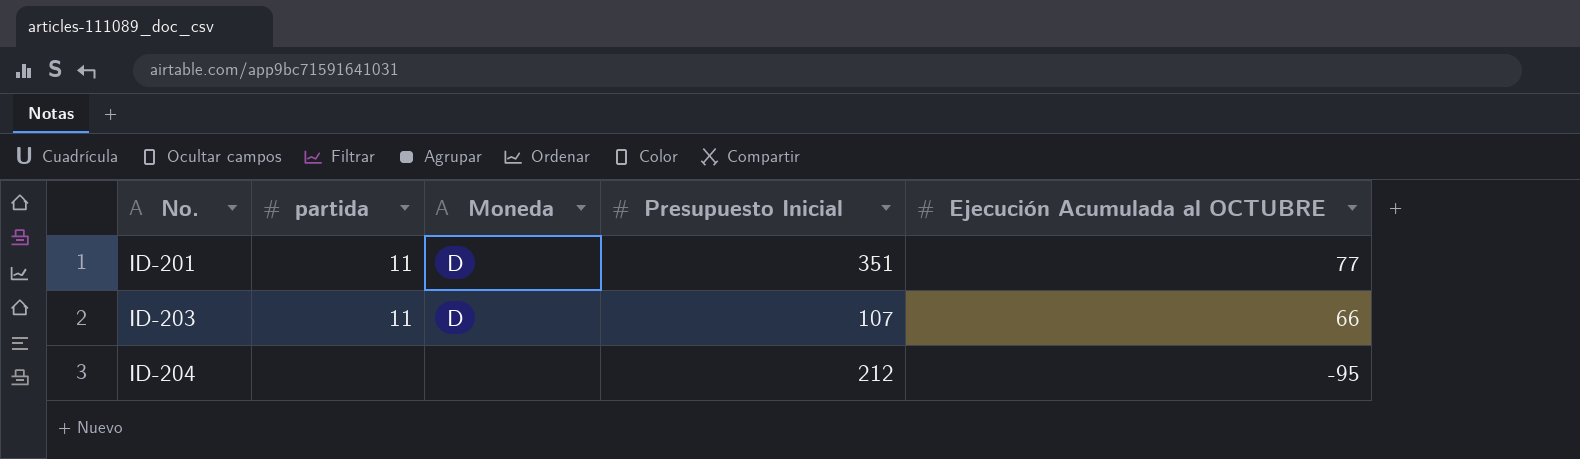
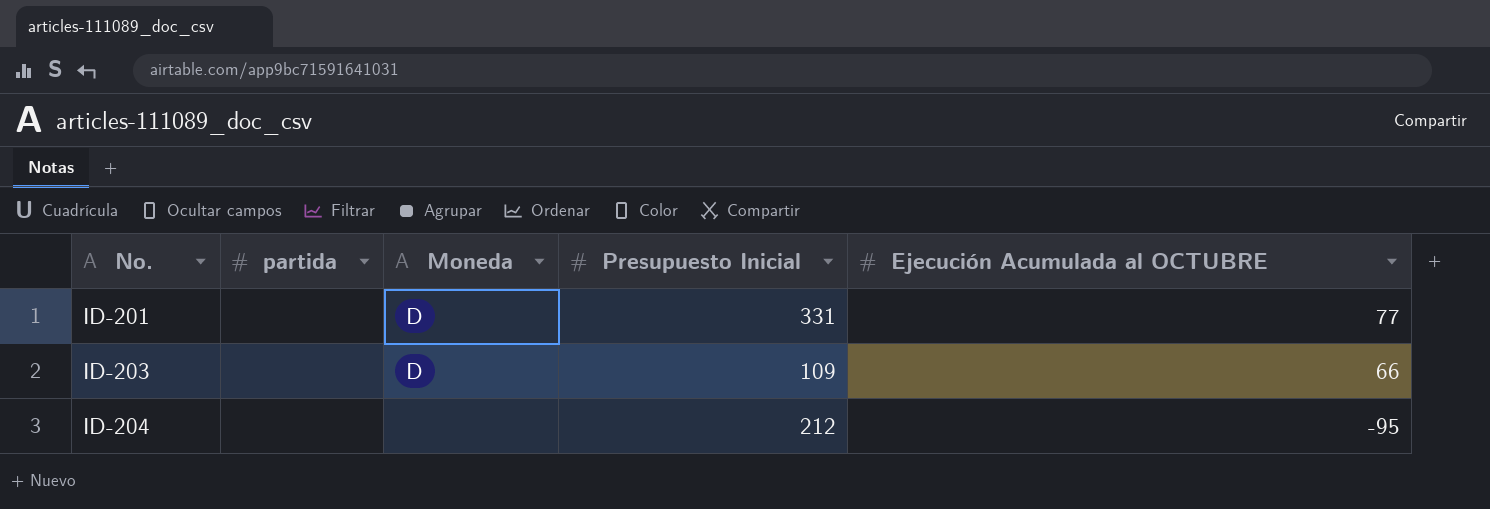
ID-201 | partida: 11 -> none
ID-201 | Presupuesto Inicial: 351 -> 331
ID-203 | partida: 11 -> none
ID-203 | Presupuesto Inicial: 107 -> 109

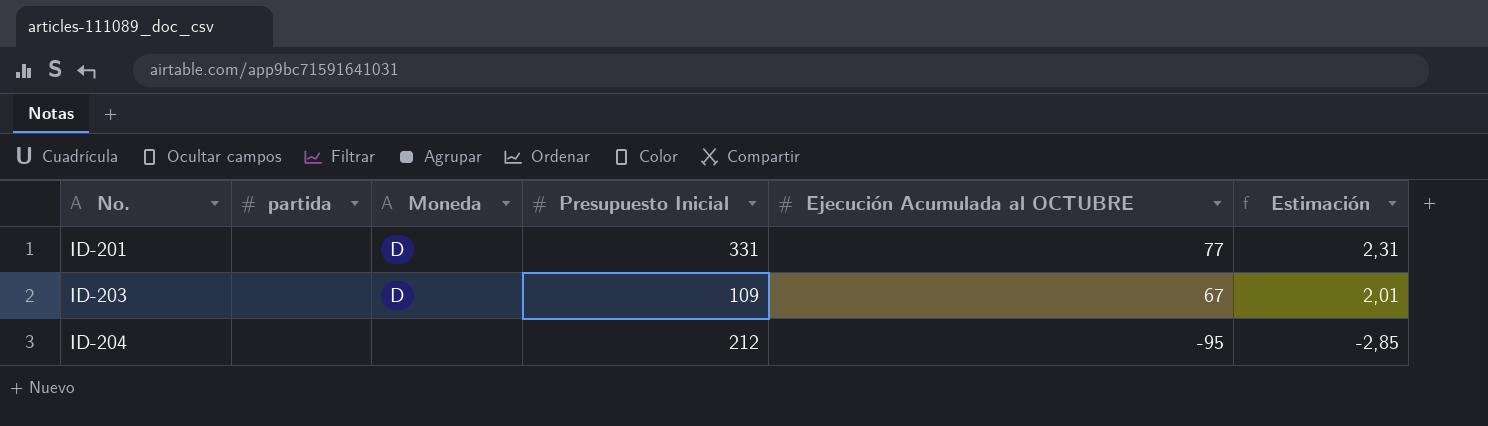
column Estimación | formula: none -> [Ejecución Acumulada al OCTUBRE] * 0,03
ID-203 | Ejecución Acumulada al OCTUBRE: 66 -> 67

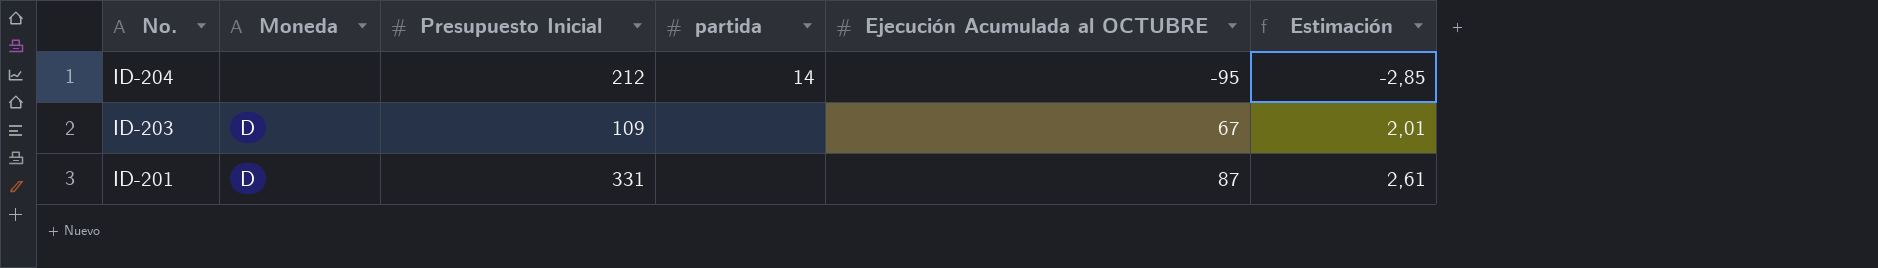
row order: No. ascending -> No. descending
column partida | position: 2 -> 4
ID-204 | partida: none -> 14
ID-201 | Ejecución Acumulada al OCTUBRE: 77 -> 87
ID-201 | Estimación: 2,31 -> 2,61

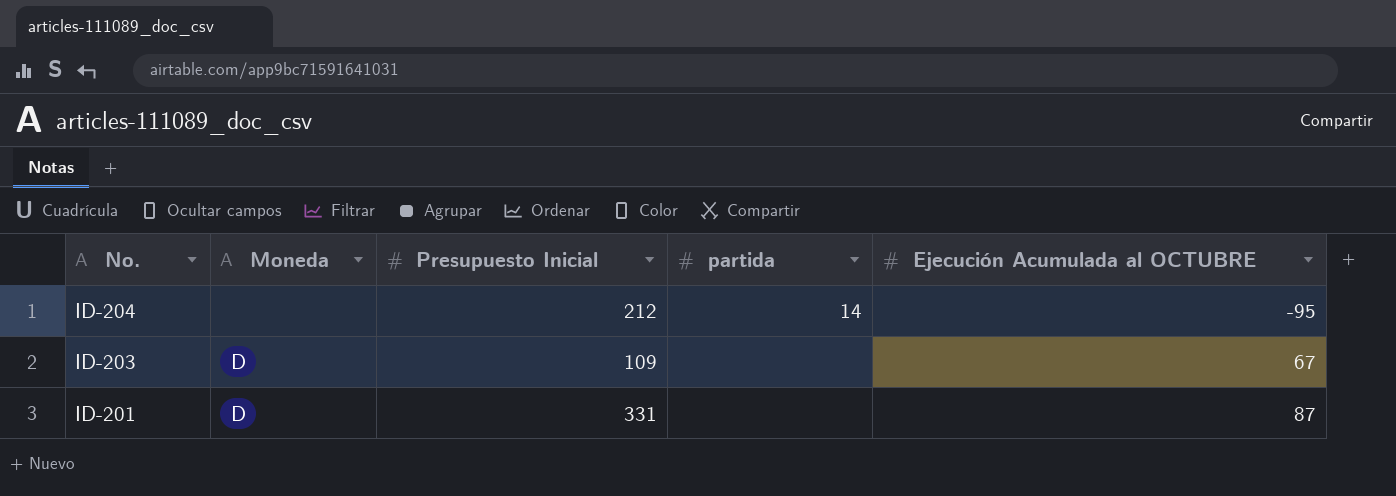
column Estimación | formula: [Ejecución Acumulada al OCTUBRE] * 0,03 -> none

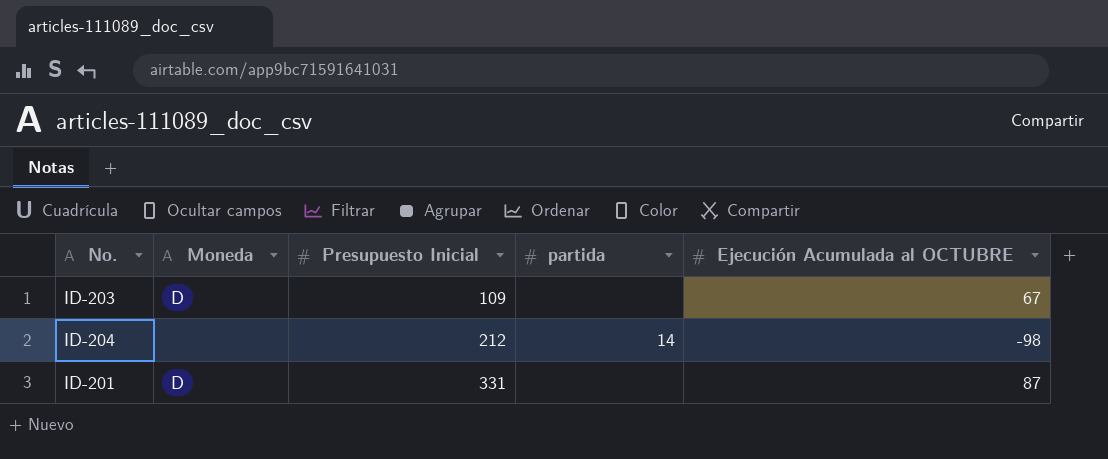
row order: No. descending -> Presupuesto Inicial ascending
ID-204 | Ejecución Acumulada al OCTUBRE: -95 -> -98

